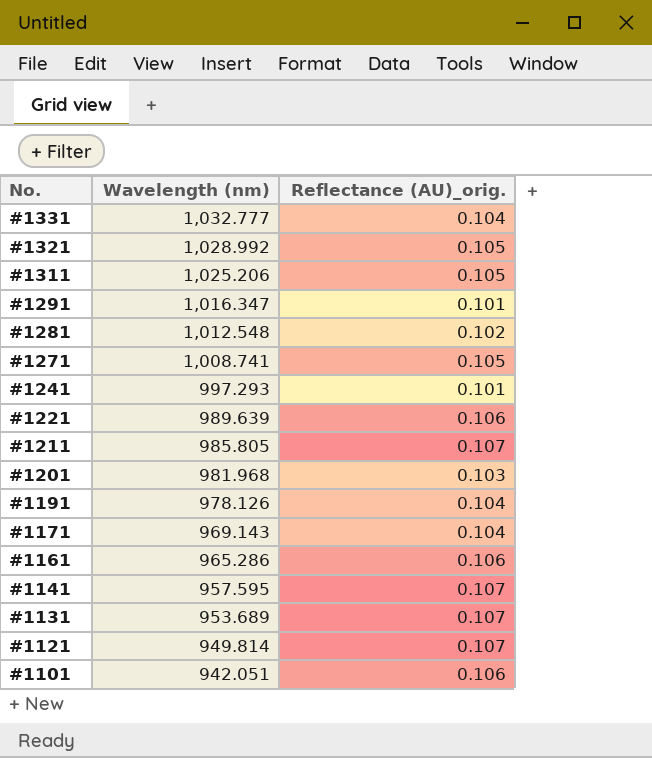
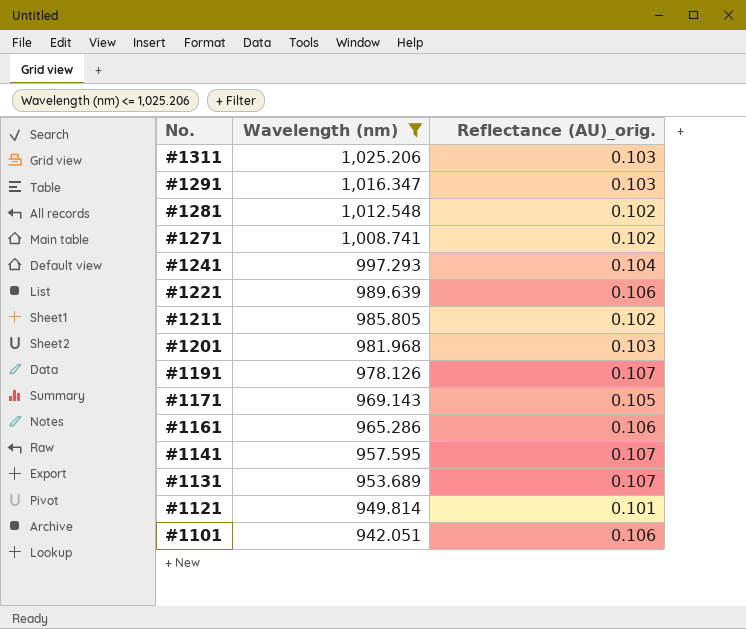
filter: none -> Wavelength (nm) <= 1,025.206
#1311 | Reflectance (AU)_orig.: 0.105 -> 0.103
#1291 | Reflectance (AU)_orig.: 0.101 -> 0.103
#1271 | Reflectance (AU)_orig.: 0.105 -> 0.102
#1241 | Reflectance (AU)_orig.: 0.101 -> 0.104
#1211 | Reflectance (AU)_orig.: 0.107 -> 0.102
#1191 | Reflectance (AU)_orig.: 0.104 -> 0.107
#1171 | Reflectance (AU)_orig.: 0.104 -> 0.105
#1121 | Reflectance (AU)_orig.: 0.107 -> 0.101

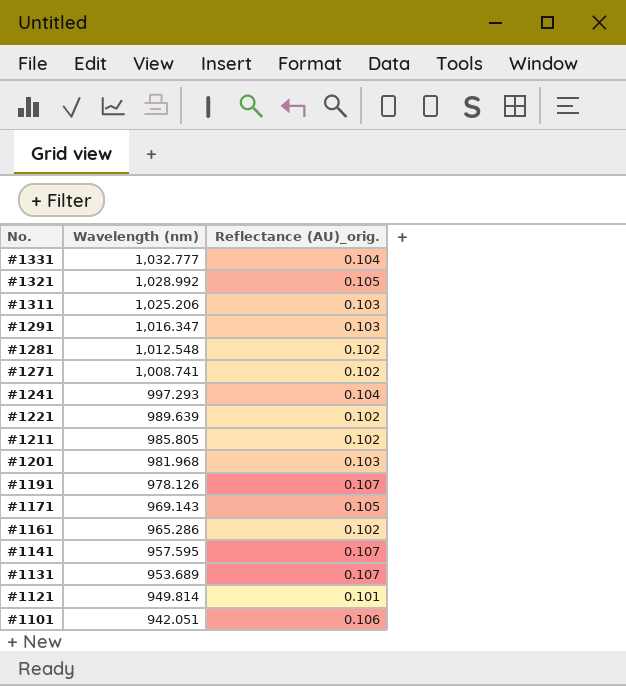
filter: Wavelength (nm) <= 1,025.206 -> none
#1221 | Reflectance (AU)_orig.: 0.106 -> 0.102
#1161 | Reflectance (AU)_orig.: 0.106 -> 0.102

